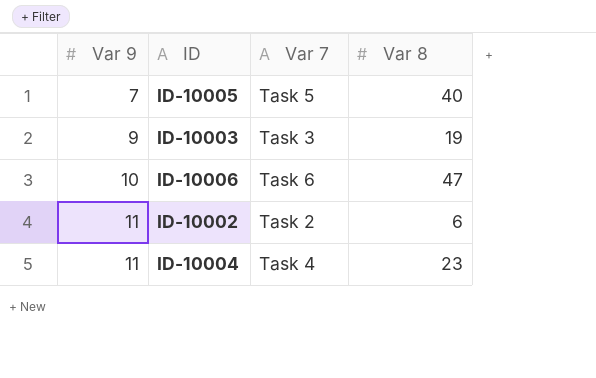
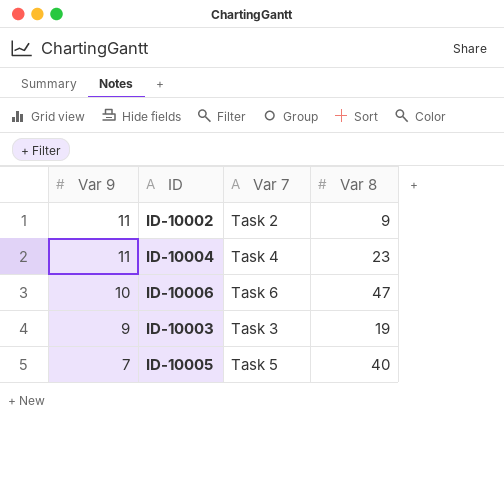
row order: Var 9 ascending -> Var 9 descending
ID-10002 | Var 8: 6 -> 9

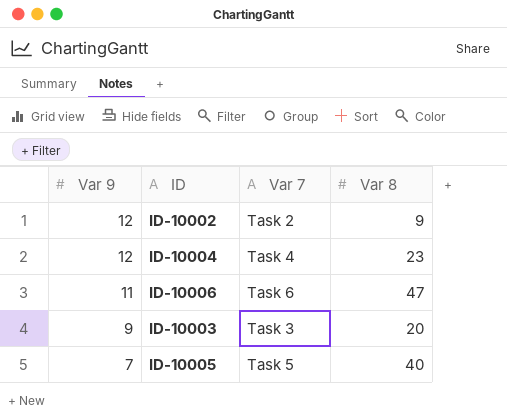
ID-10002 | Var 9: 11 -> 12
ID-10004 | Var 9: 11 -> 12
ID-10006 | Var 9: 10 -> 11
ID-10003 | Var 8: 19 -> 20

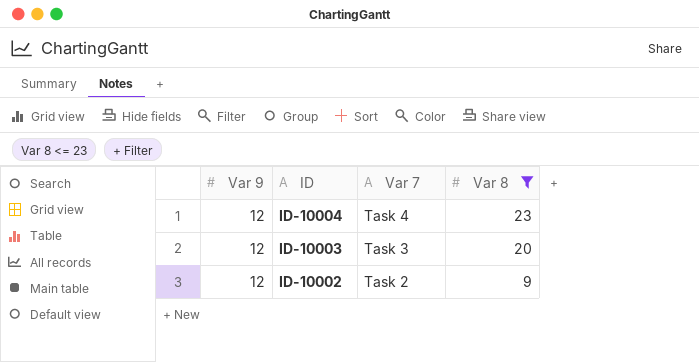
filter: none -> Var 8 <= 23
row order: Var 9 descending -> ID descending
ID-10003 | Var 9: 9 -> 12

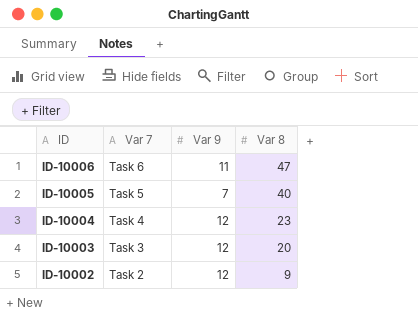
filter: Var 8 <= 23 -> none
column Var 9 | position: 1 -> 3

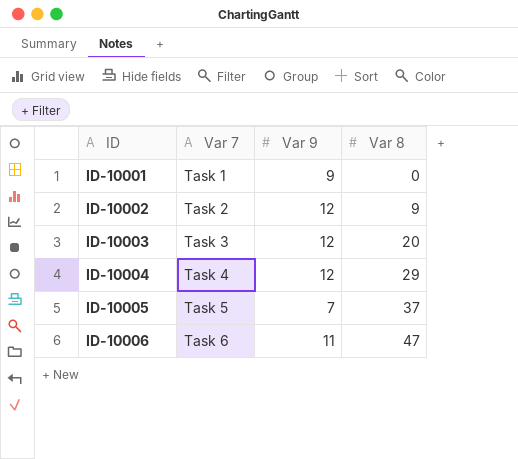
row order: ID descending -> ID ascending
row ID-10001: none -> Task 1 | 9 | 0
ID-10004 | Var 8: 23 -> 29
ID-10005 | Var 8: 40 -> 37

